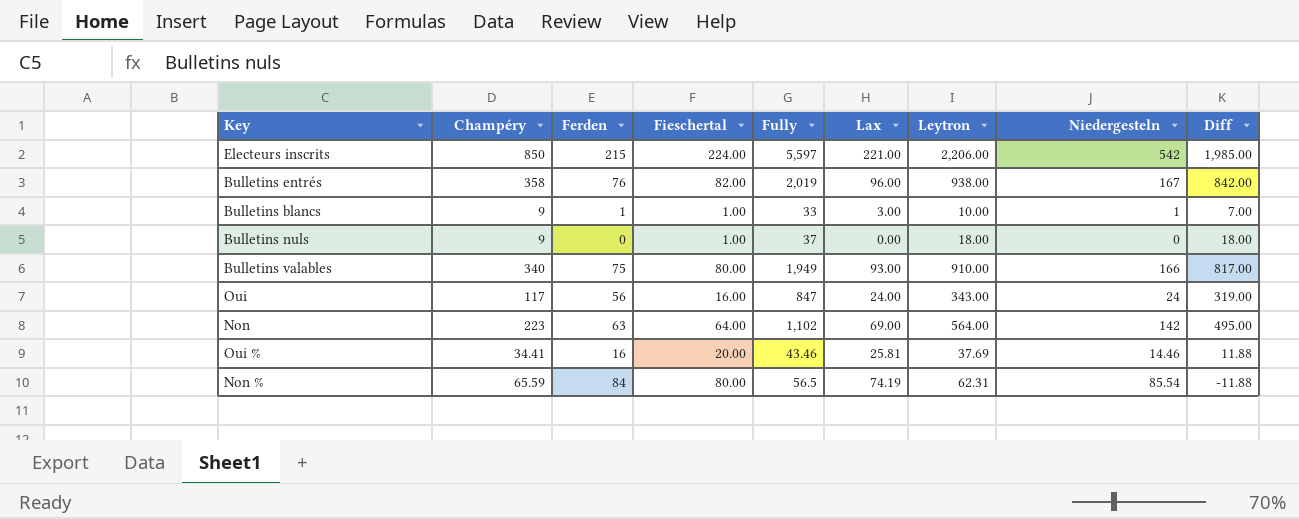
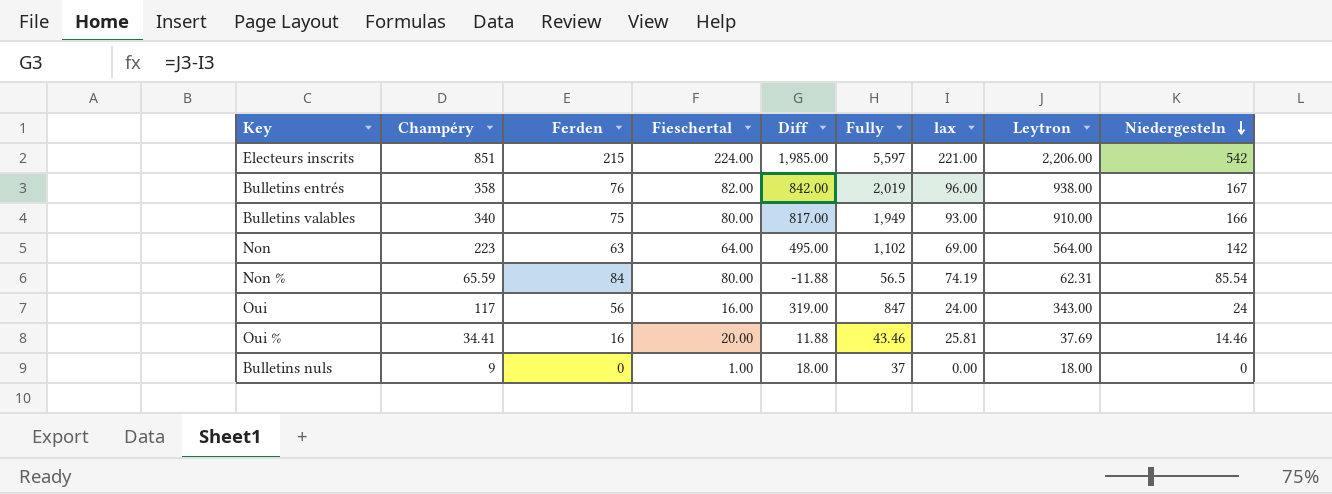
row order: none -> Niedergesteln descending
column Diff | position: 9 -> 5
column name: Lax -> lax
row Bulletins blancs: 9 | 1 | 1.00 | 33 | 3.00 | 10.00 | 1 | 7.00 -> none
Electeurs inscrits | Champéry: 850 -> 851

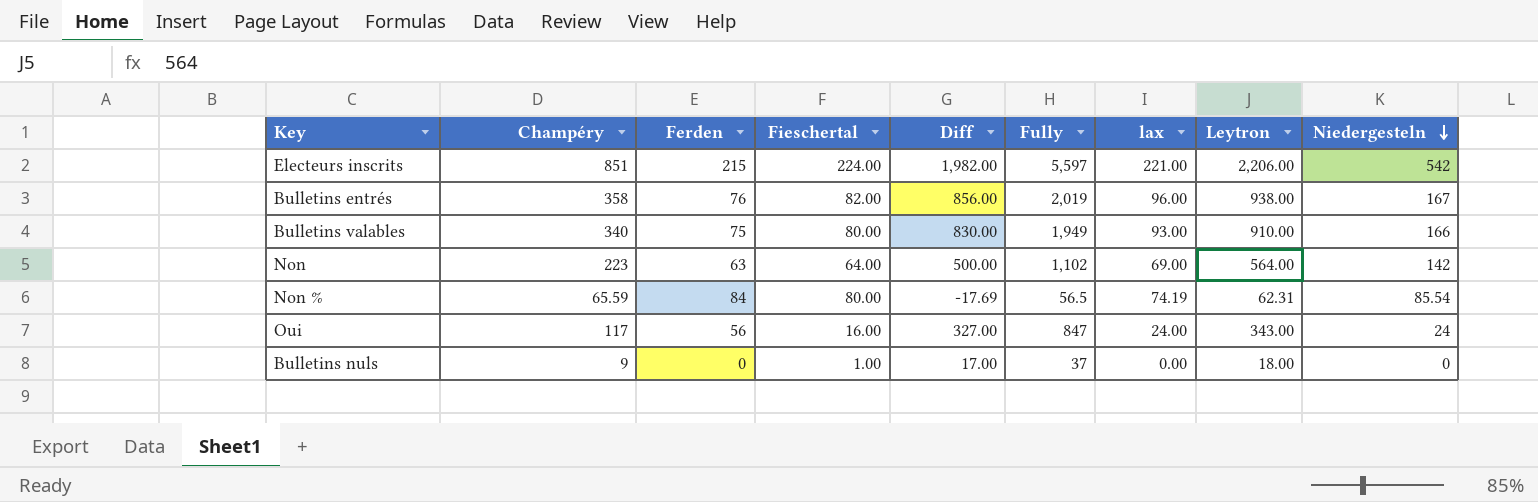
column Diff | formula: [Leytron] - [lax] -> [Leytron] - [Fieschertal]
row Oui %: 34.41 | 16 | 20.00 | 11.88 | 43.46 | 25.81 | 37.69 | 14.46 -> none

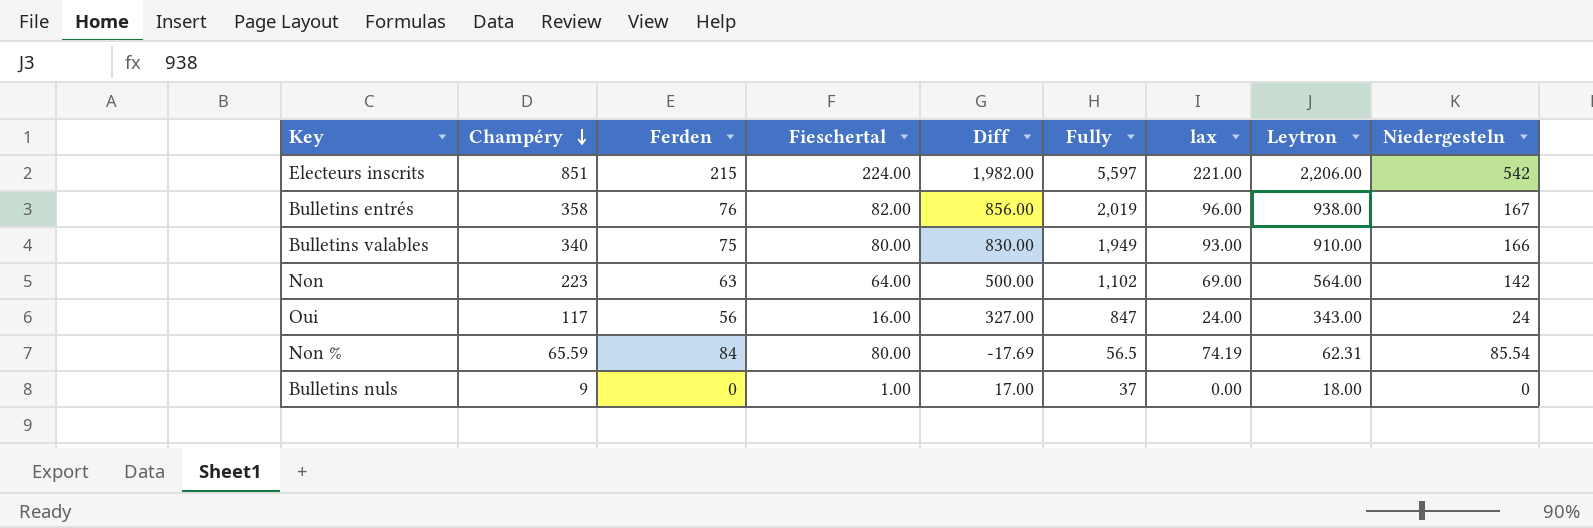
row order: Niedergesteln descending -> Champéry descending

